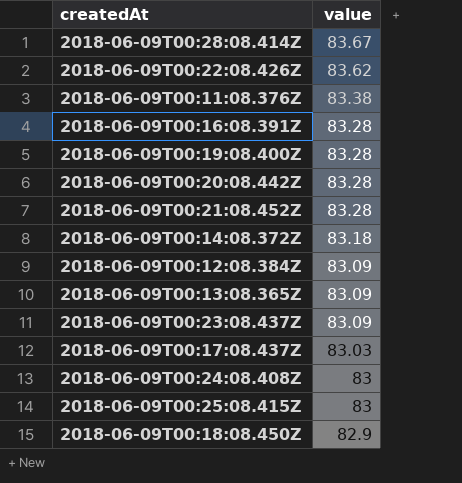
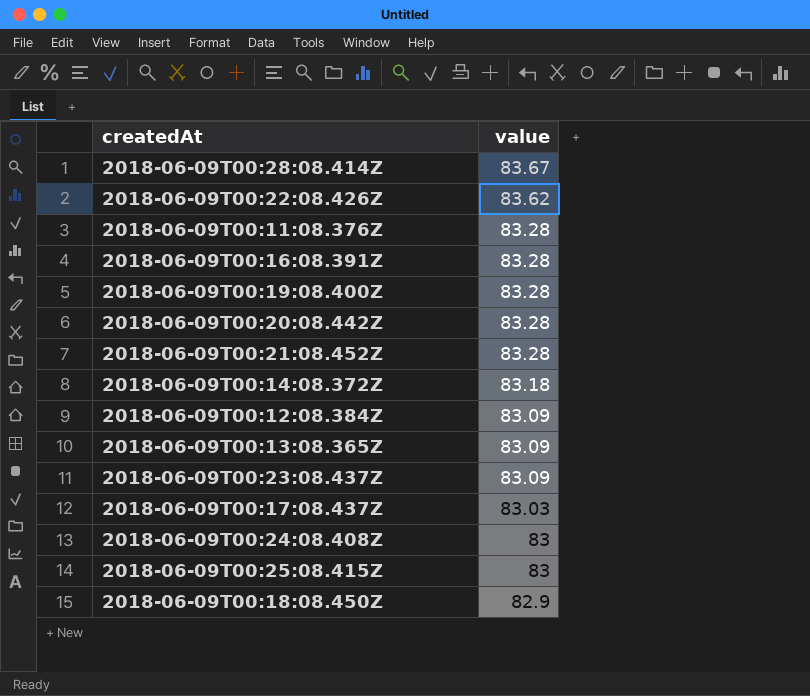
2018-06-09T00:11:08.376Z | value: 83.38 -> 83.28

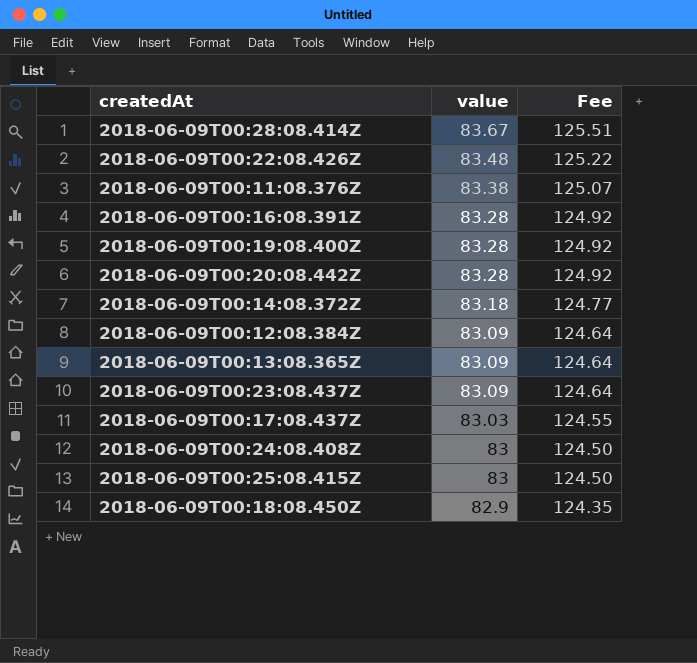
column Fee | formula: none -> [value] * 1.5
row 2018-06-09T00:21:08.452Z: 83.28 -> none
2018-06-09T00:22:08.426Z | value: 83.62 -> 83.48
2018-06-09T00:11:08.376Z | value: 83.28 -> 83.38

